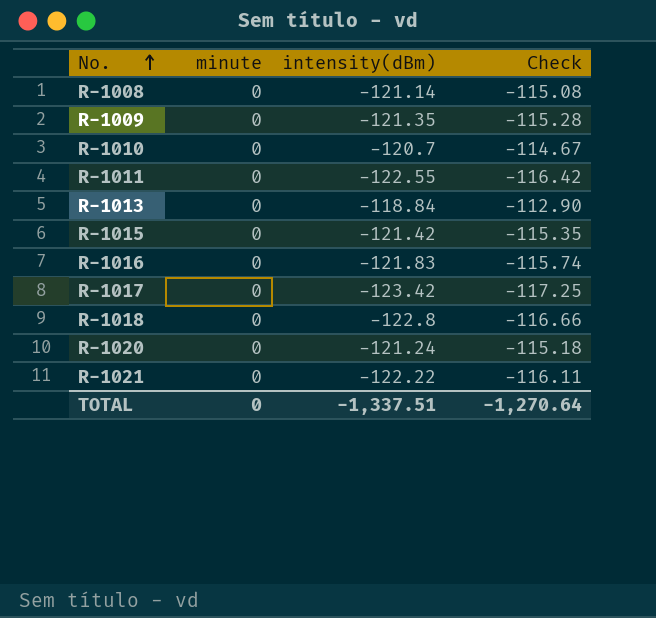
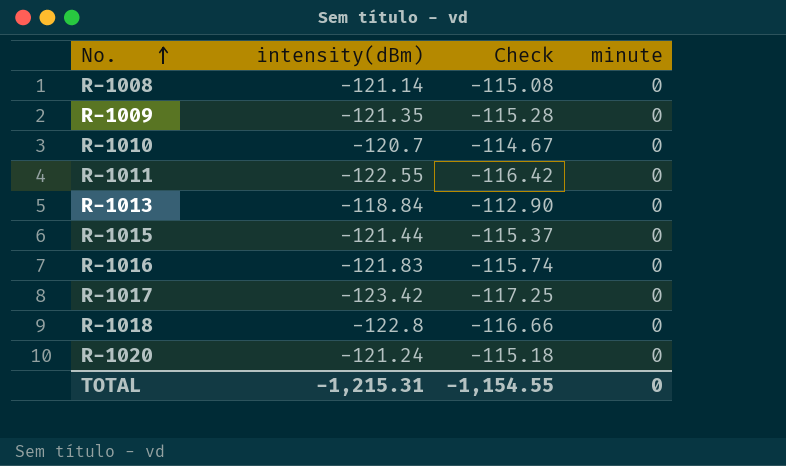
column minute | position: 2 -> 4
row R-1021: 0 | -122.22 | -116.11 -> none
R-1015 | intensity(dBm): -121.42 -> -121.44
R-1015 | Check: -115.35 -> -115.37
TOTAL | intensity(dBm): -1,337.51 -> -1,215.31
TOTAL | Check: -1,270.64 -> -1,154.55

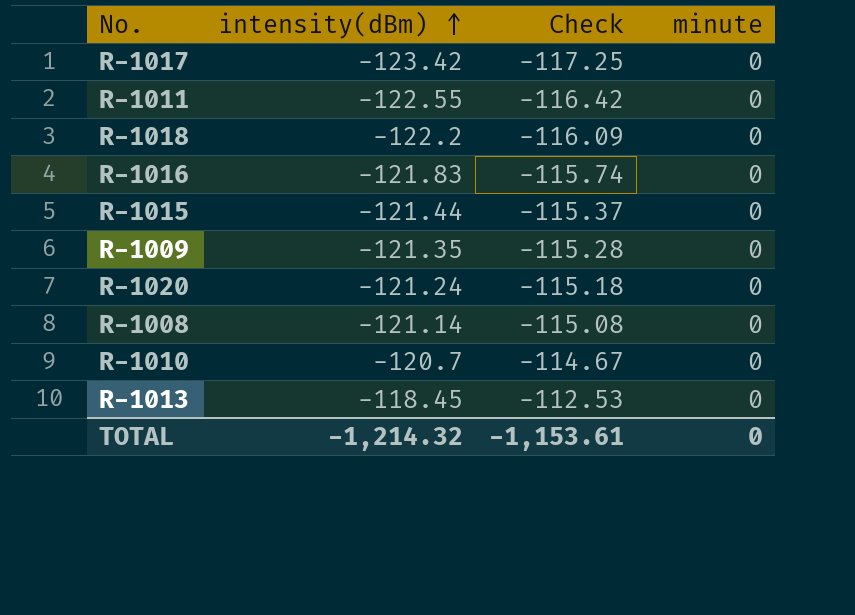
row order: No. ascending -> intensity(dBm) ascending
R-1018 | intensity(dBm): -122.8 -> -122.2
R-1018 | Check: -116.66 -> -116.09
R-1013 | intensity(dBm): -118.84 -> -118.45
R-1013 | Check: -112.90 -> -112.53
TOTAL | intensity(dBm): -1,215.31 -> -1,214.32
TOTAL | Check: -1,154.55 -> -1,153.61

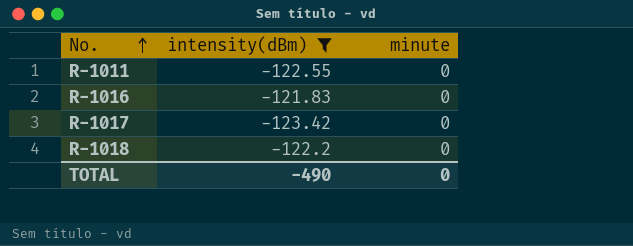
filter: none -> intensity(dBm) <= -121.83
row order: intensity(dBm) ascending -> No. ascending
column Check | formula: [intensity(dBm)] * 0.95 -> none
TOTAL | intensity(dBm): -1,214.32 -> -490

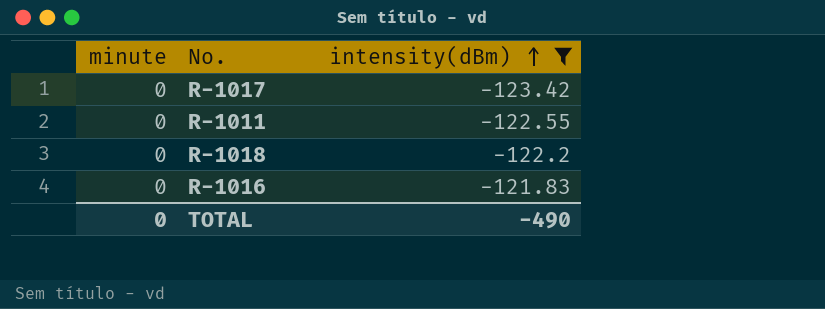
row order: No. ascending -> intensity(dBm) ascending
column minute | position: 3 -> 1

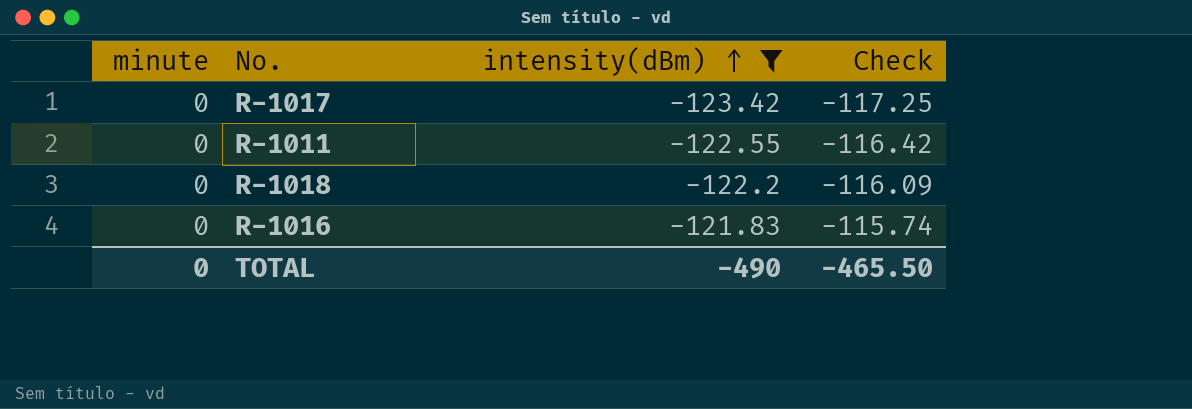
column Check | formula: none -> [intensity(dBm)] * 0.95

